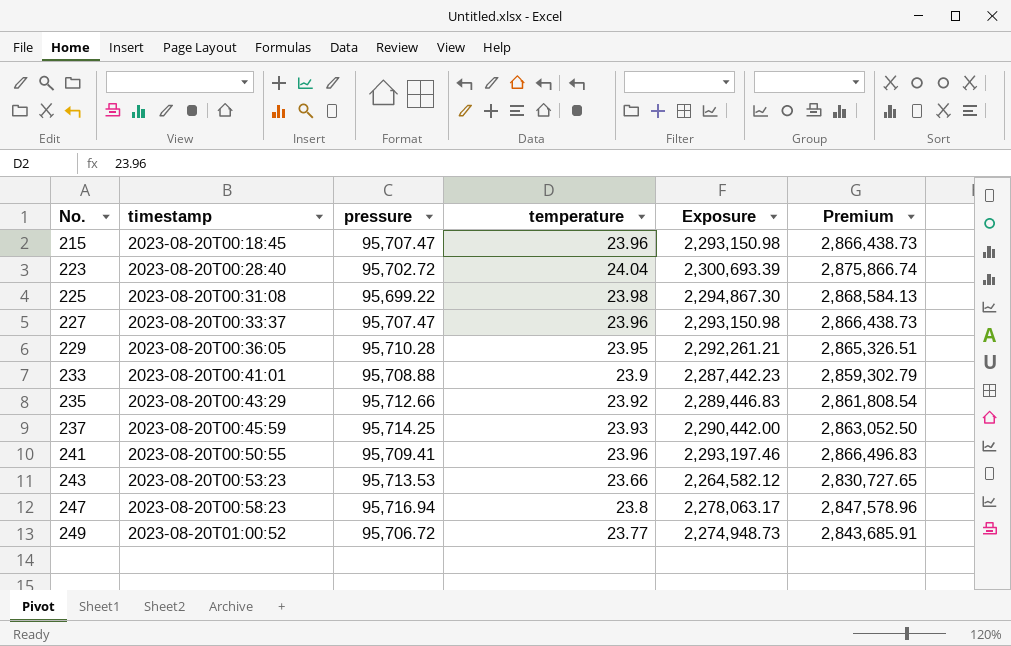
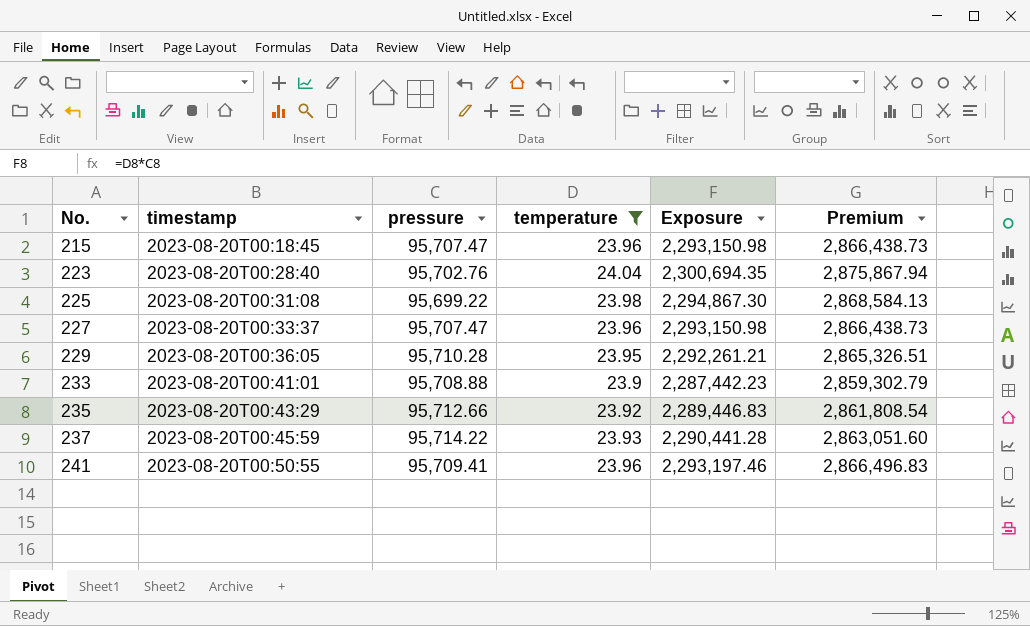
filter: none -> temperature >= 23.9
223 | pressure: 95,702.72 -> 95,702.76
223 | Exposure: 2,300,693.39 -> 2,300,694.35
223 | Premium: 2,875,866.74 -> 2,875,867.94
237 | pressure: 95,714.25 -> 95,714.22
237 | Exposure: 2,290,442.00 -> 2,290,441.28
237 | Premium: 2,863,052.50 -> 2,863,051.60

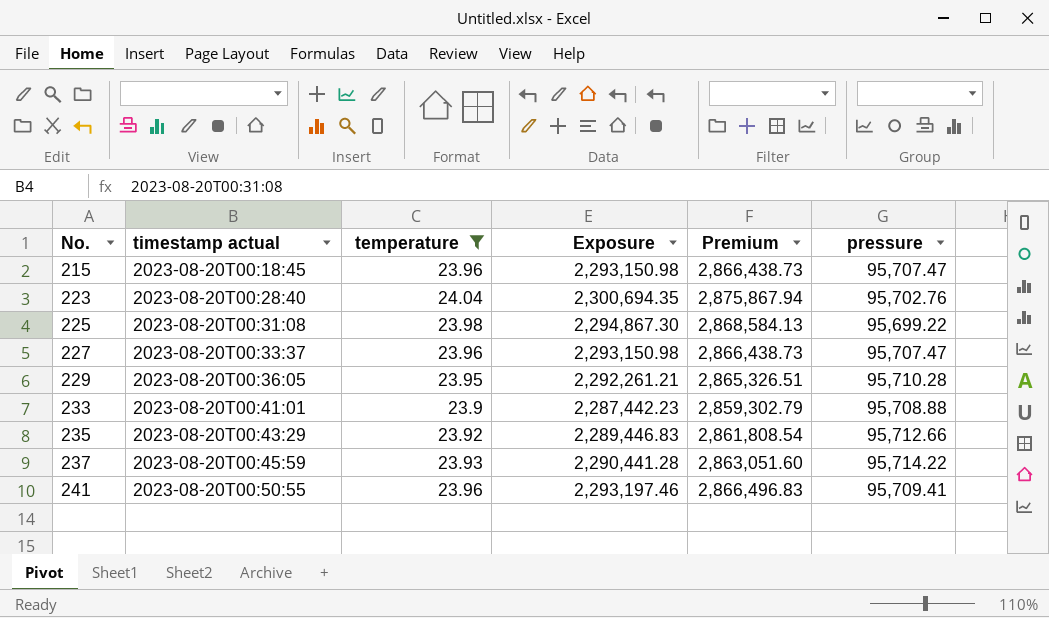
column name: timestamp -> timestamp actual
column pressure | position: 3 -> 6

